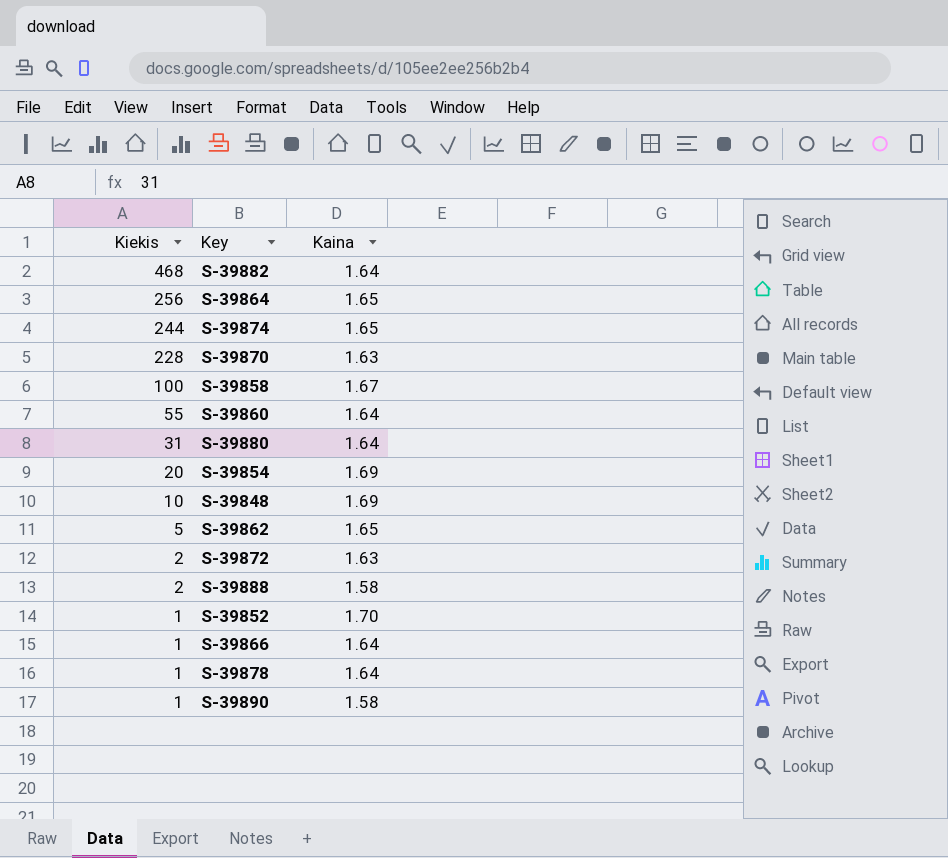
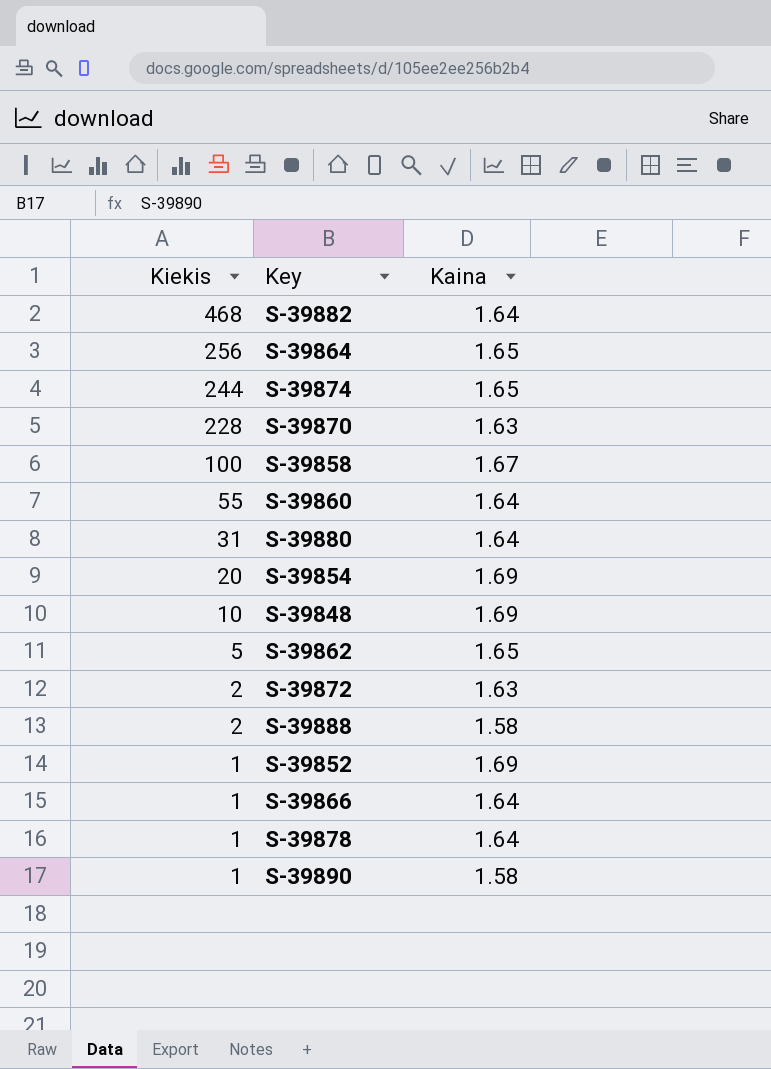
S-39852 | Kaina: 1.70 -> 1.69

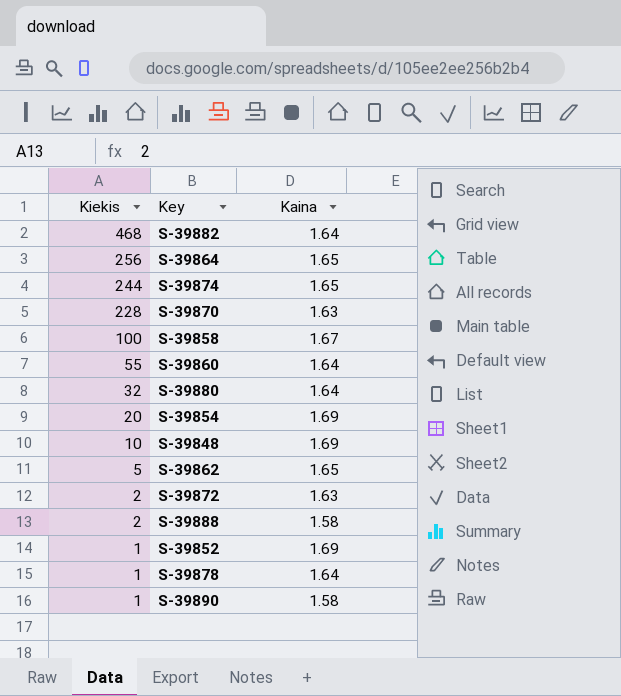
row S-39866: 1 | 1.64 -> none
S-39880 | Kiekis: 31 -> 32

